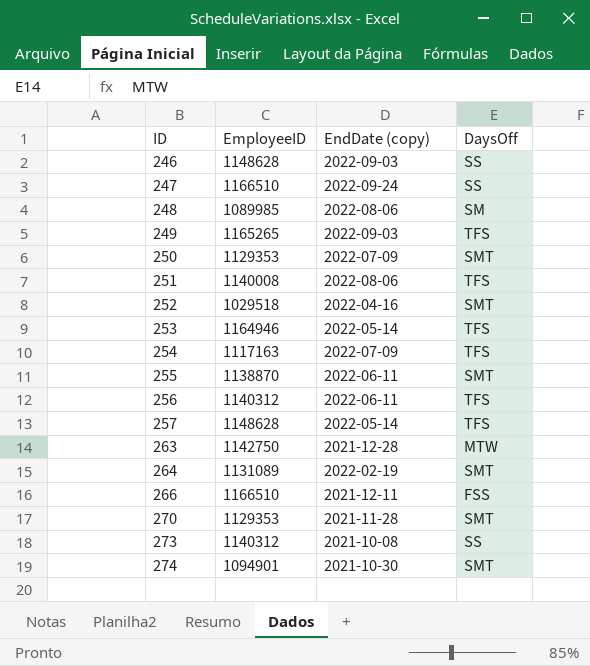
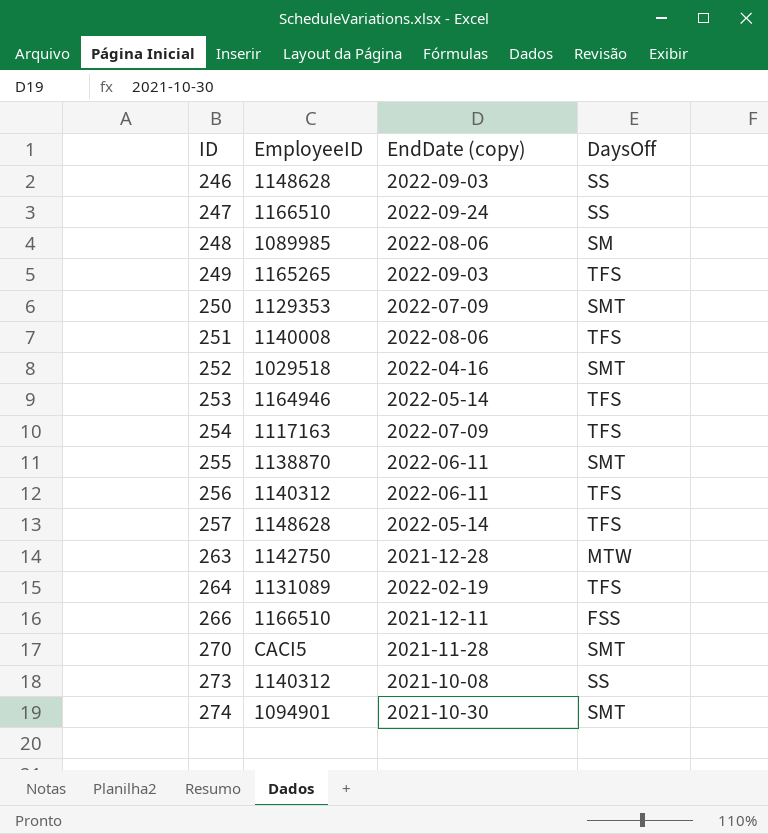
264 | DaysOff: SMT -> TFS
270 | EmployeeID: 1129353 -> CACI5

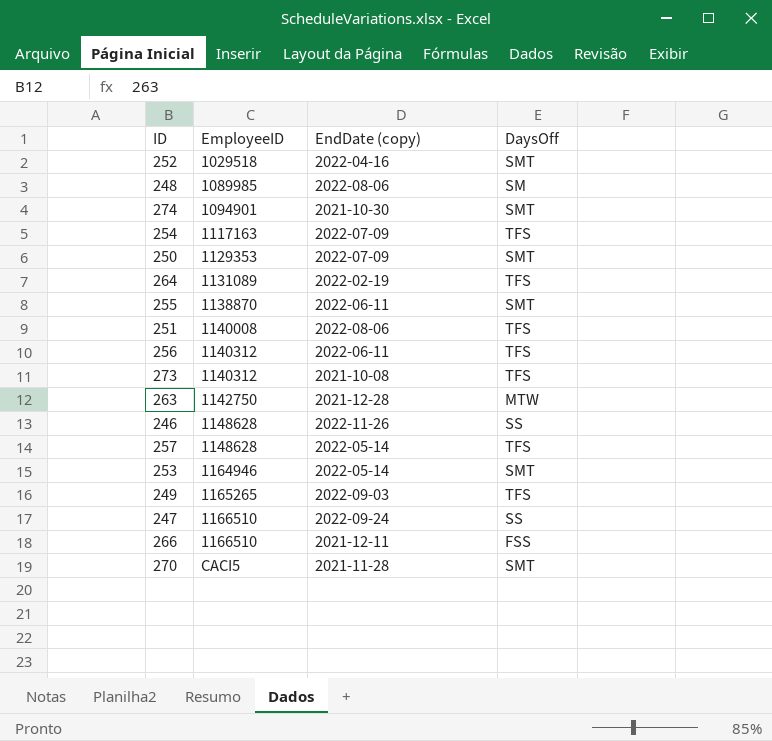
row order: ID ascending -> EmployeeID ascending
273 | DaysOff: SS -> TFS
246 | EndDate (copy): 2022-09-03 -> 2022-11-26
253 | DaysOff: TFS -> SMT

